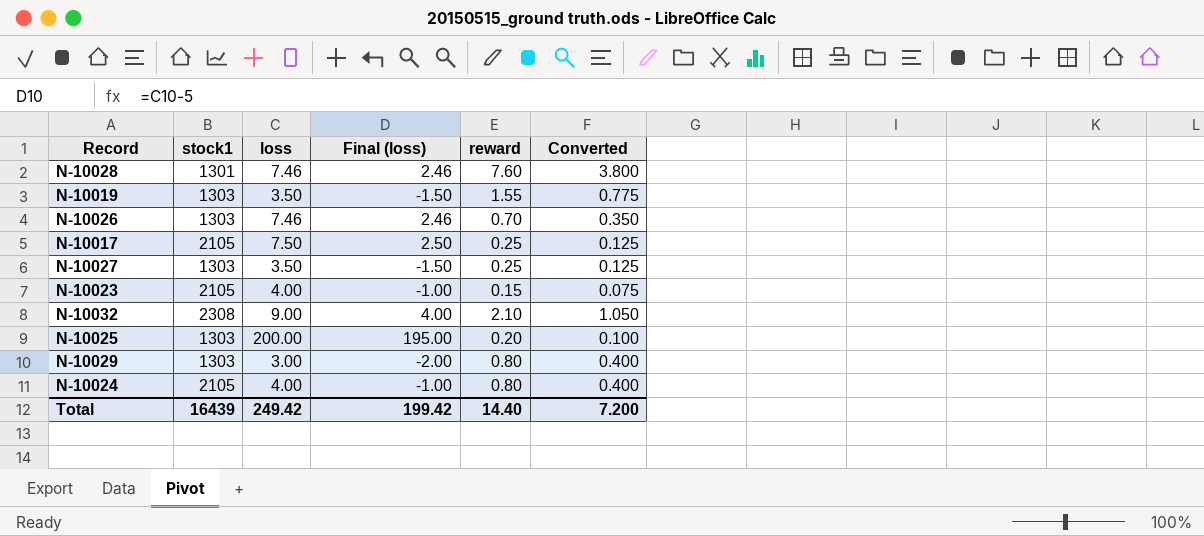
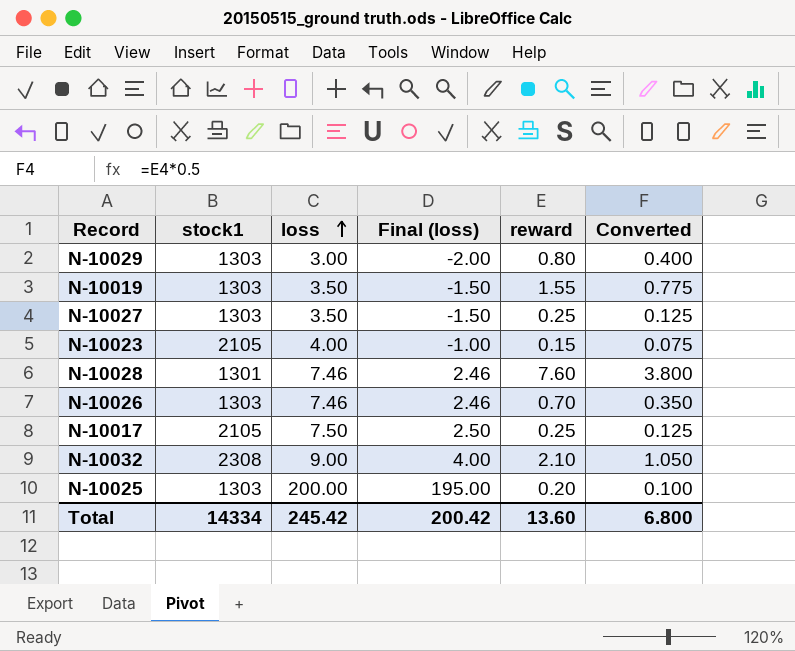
row order: none -> loss ascending
row N-10024: 2105 | 4.00 | -1.00 | 0.80 | 0.400 -> none
Total | stock1: 16439 -> 14334
Total | loss: 249.42 -> 245.42
Total | Final (loss): 199.42 -> 200.42
Total | reward: 14.40 -> 13.60
Total | Converted: 7.200 -> 6.800

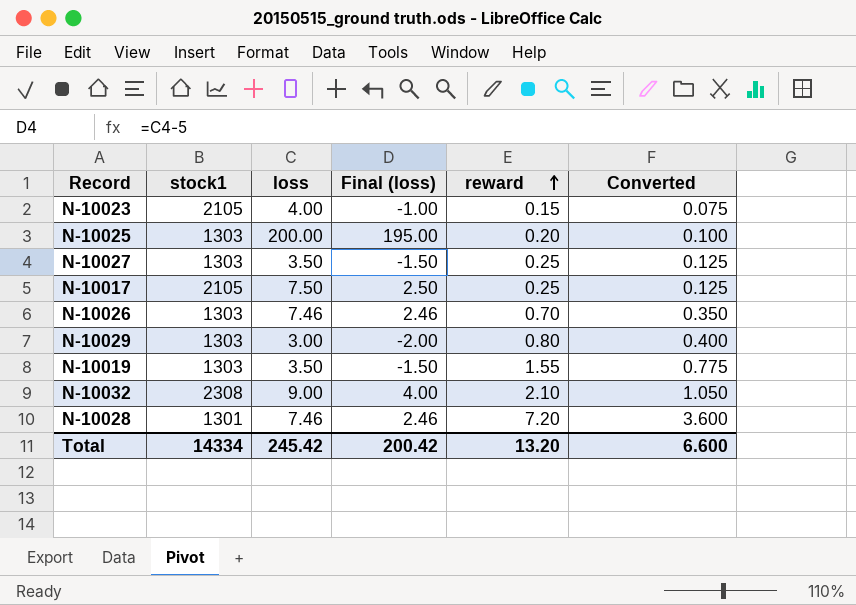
row order: loss ascending -> reward ascending
N-10028 | reward: 7.60 -> 7.20
N-10028 | Converted: 3.800 -> 3.600
Total | reward: 13.60 -> 13.20
Total | Converted: 6.800 -> 6.600

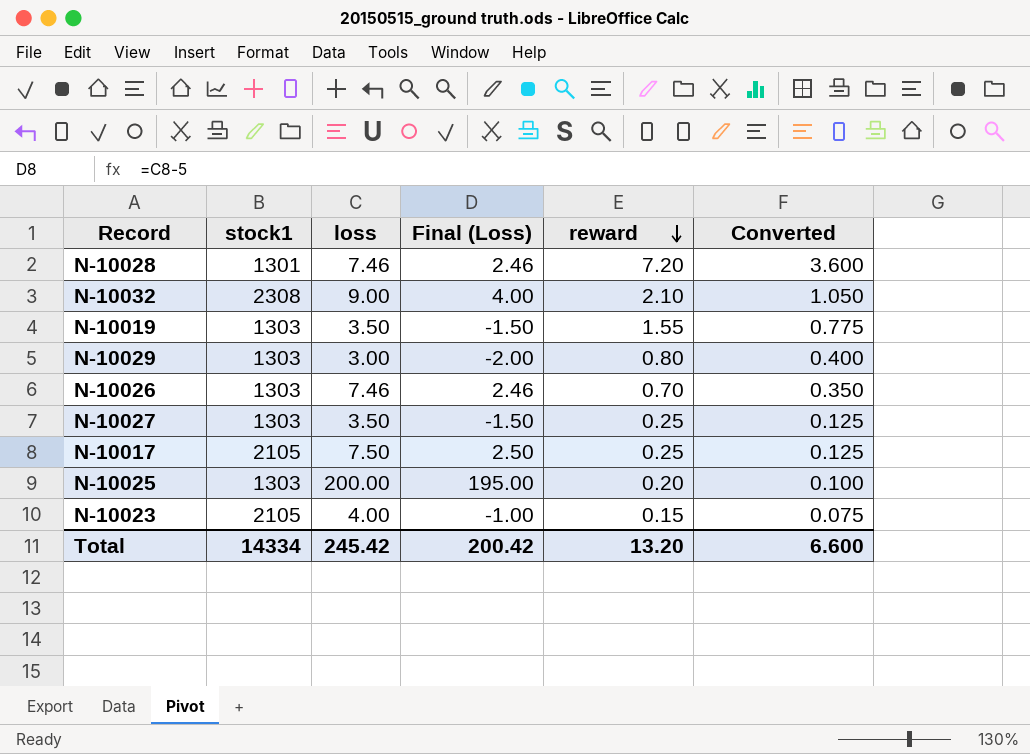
row order: reward ascending -> reward descending
column name: Final (loss) -> Final (Loss)

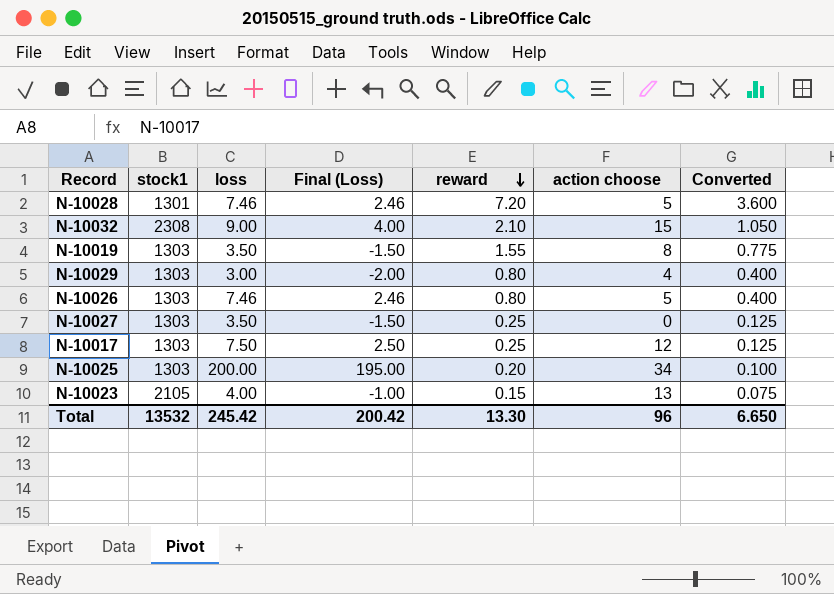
column action choose | position: none -> 6
N-10026 | reward: 0.70 -> 0.80
N-10026 | Converted: 0.350 -> 0.400
N-10017 | stock1: 2105 -> 1303
Total | stock1: 14334 -> 13532
Total | reward: 13.20 -> 13.30
Total | Converted: 6.600 -> 6.650

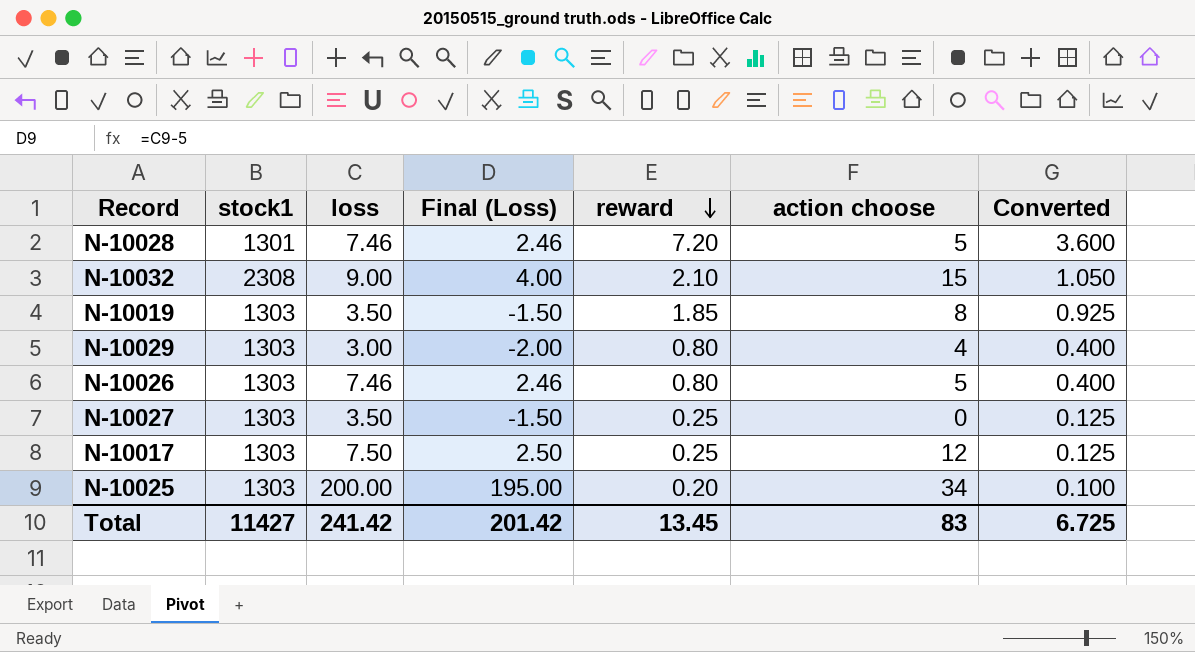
row N-10023: 2105 | 4.00 | -1.00 | 0.15 | 13 | 0.075 -> none
N-10019 | reward: 1.55 -> 1.85
N-10019 | Converted: 0.775 -> 0.925
Total | stock1: 13532 -> 11427
Total | loss: 245.42 -> 241.42
Total | Final (Loss): 200.42 -> 201.42
Total | reward: 13.30 -> 13.45
Total | action choose: 96 -> 83
Total | Converted: 6.650 -> 6.725

